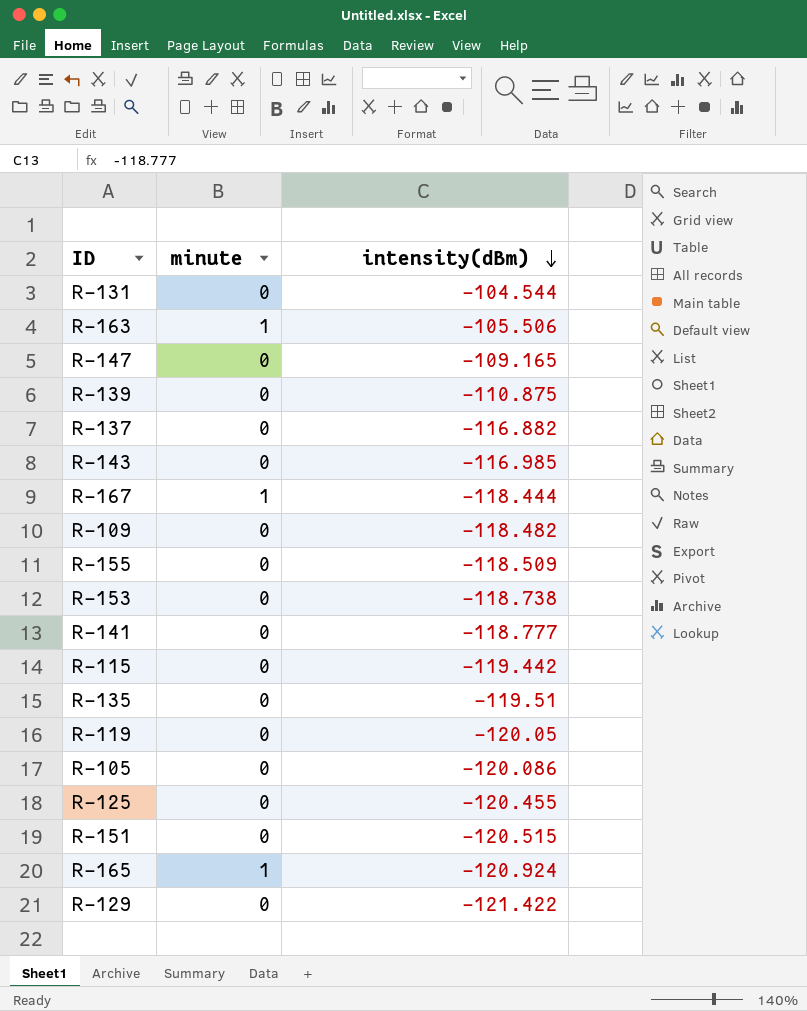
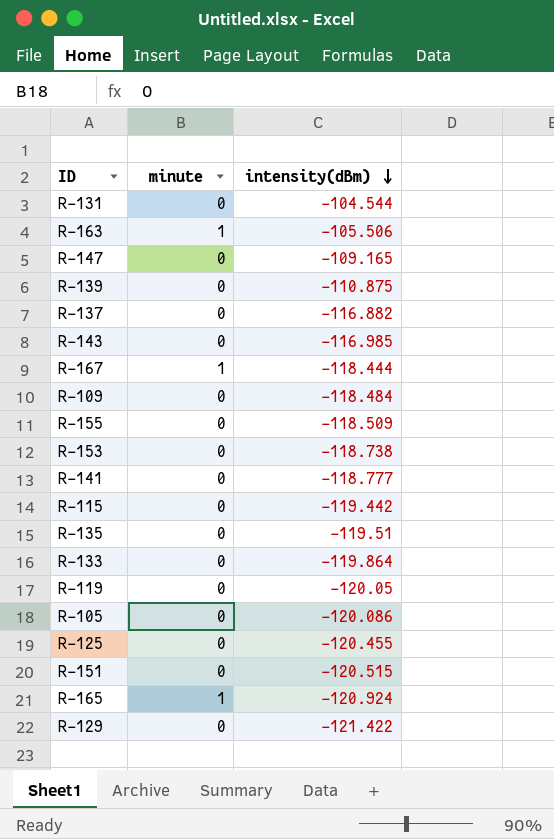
R-109 | intensity(dBm): -118.482 -> -118.484
row R-133: none -> 0 | -119.864

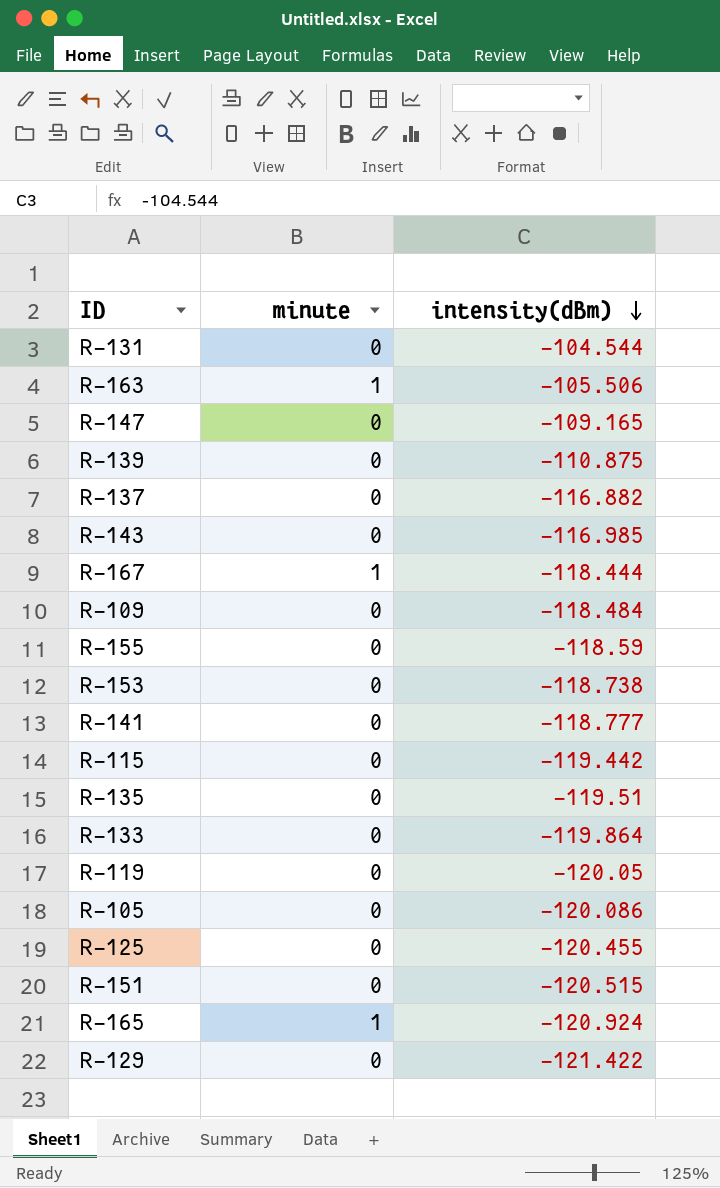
R-155 | intensity(dBm): -118.509 -> -118.59

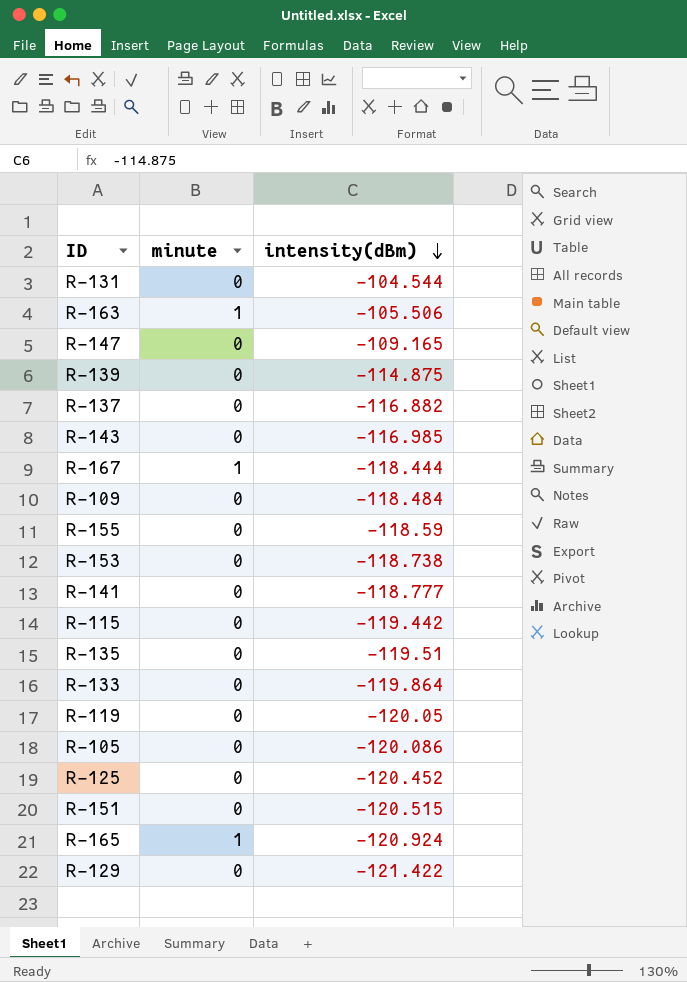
R-139 | intensity(dBm): -110.875 -> -114.875
R-125 | intensity(dBm): -120.455 -> -120.452

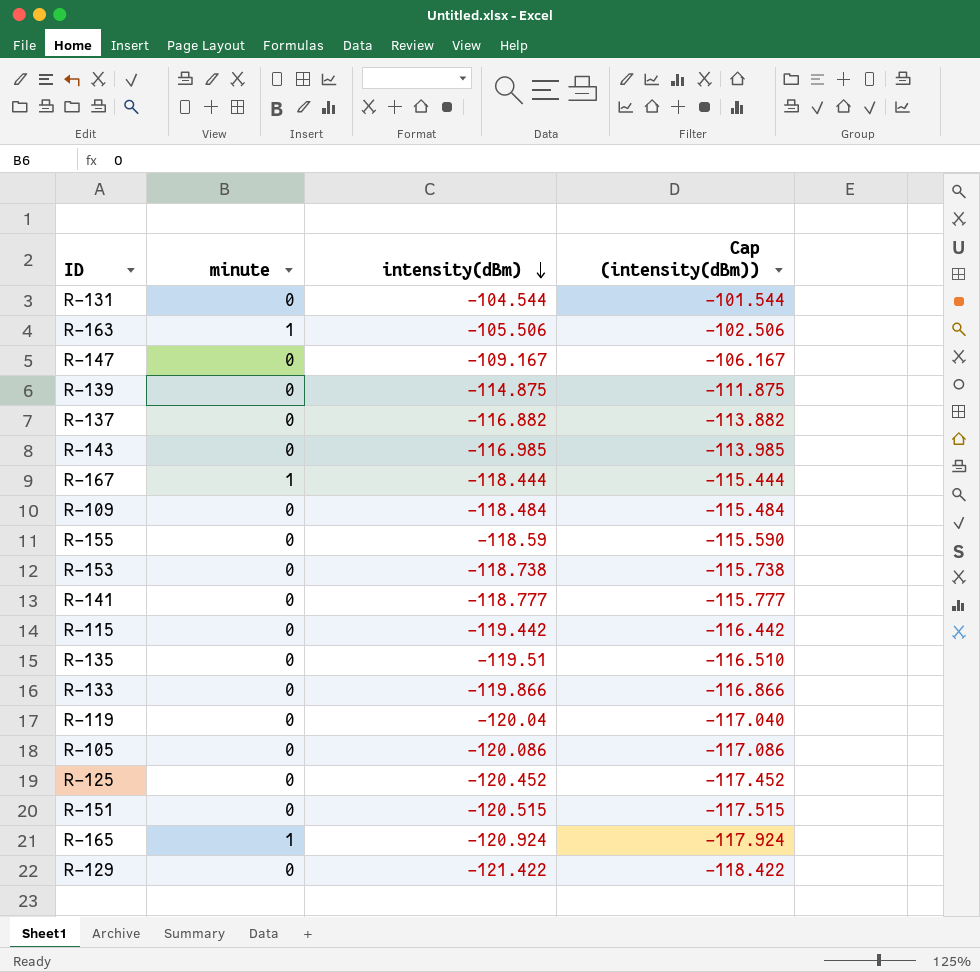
column Cap (intensity(dBm)) | formula: none -> [intensity(dBm)] + 3
R-147 | intensity(dBm): -109.165 -> -109.167
R-133 | intensity(dBm): -119.864 -> -119.866
R-119 | intensity(dBm): -120.05 -> -120.04

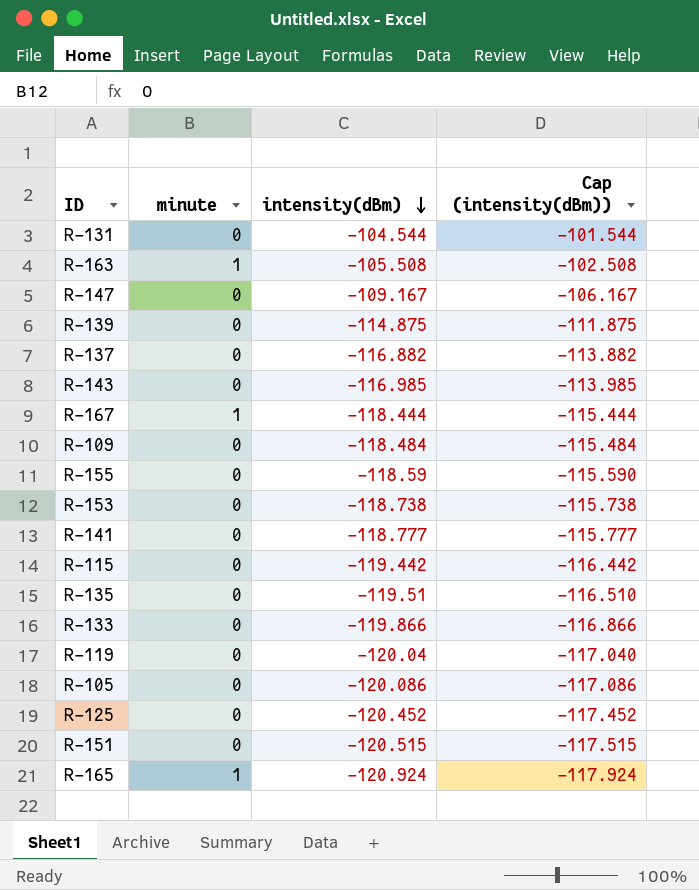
row R-129: 0 | -121.422 | -118.422 -> none
R-163 | intensity(dBm): -105.506 -> -105.508
R-163 | Cap (intensity(dBm)): -102.506 -> -102.508

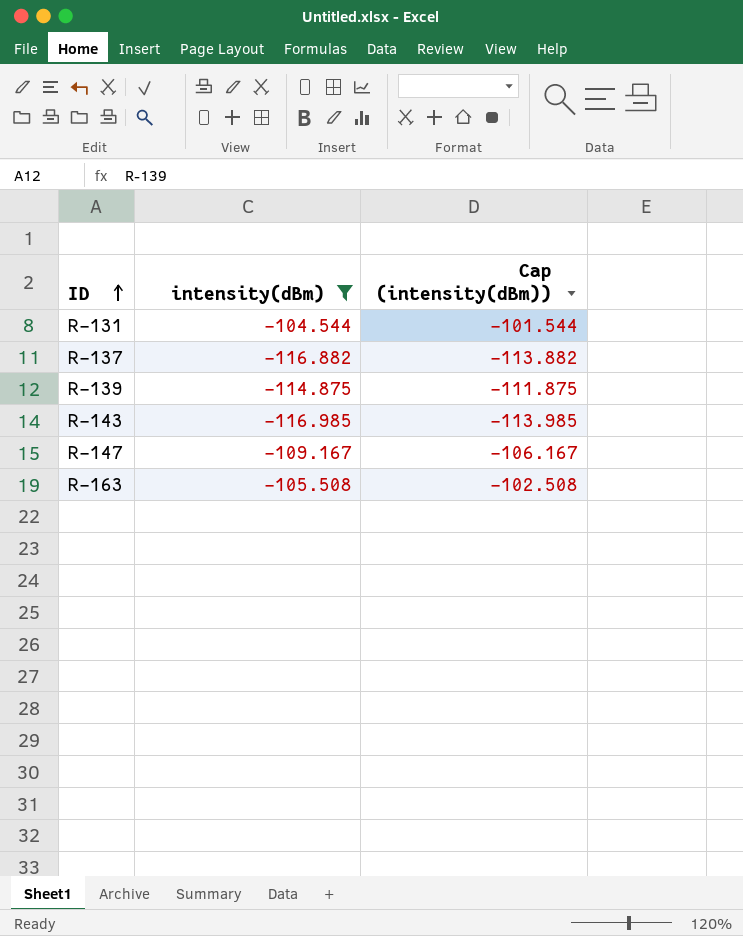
filter: none -> intensity(dBm) >= -116.985
row order: intensity(dBm) descending -> ID ascending
column minute | position: 2 -> none

